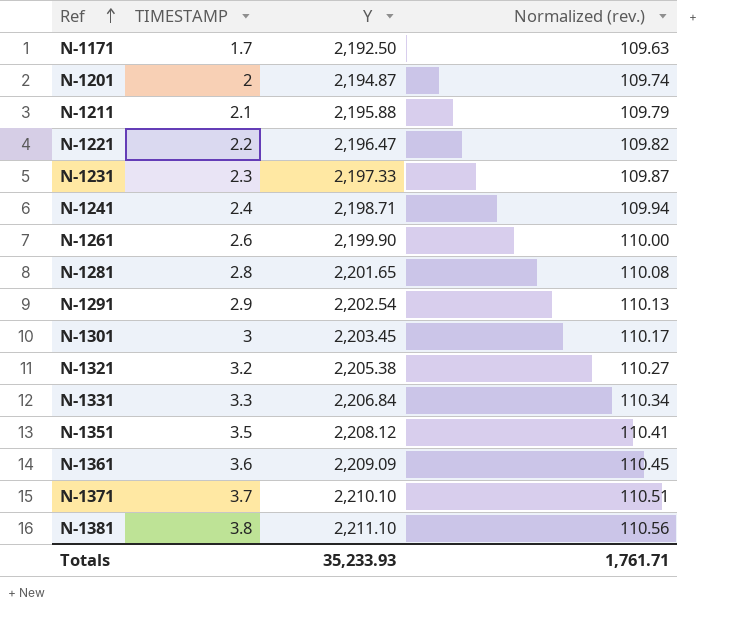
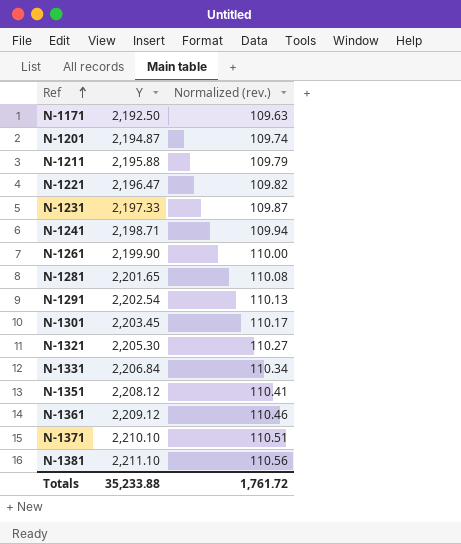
column TIMESTAMP | position: 2 -> none
N-1321 | Y: 2,205.38 -> 2,205.30
N-1361 | Y: 2,209.09 -> 2,209.12
N-1361 | Normalized (rev.): 110.45 -> 110.46
Totals | Y: 35,233.93 -> 35,233.88
Totals | Normalized (rev.): 1,761.71 -> 1,761.72

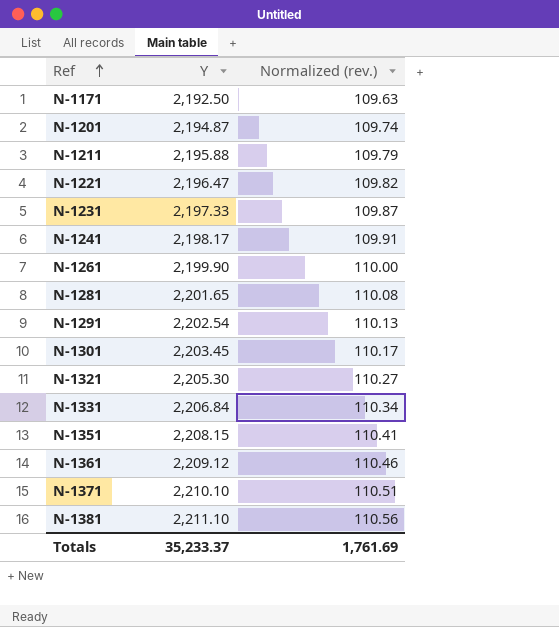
N-1241 | Y: 2,198.71 -> 2,198.17
N-1241 | Normalized (rev.): 109.94 -> 109.91
N-1351 | Y: 2,208.12 -> 2,208.15
Totals | Y: 35,233.88 -> 35,233.37
Totals | Normalized (rev.): 1,761.72 -> 1,761.69

